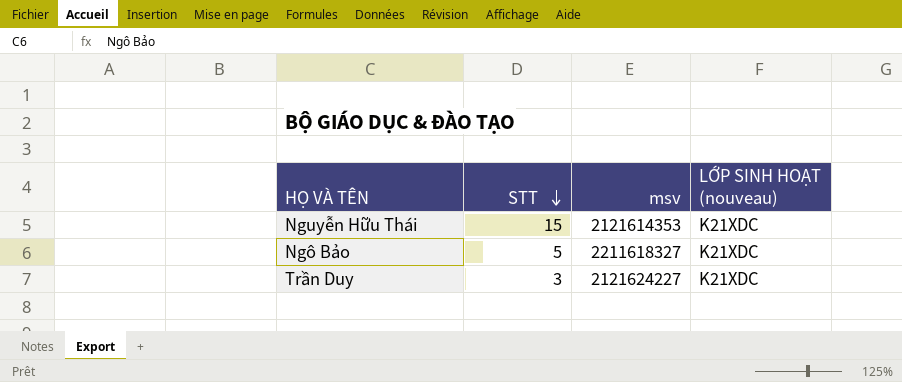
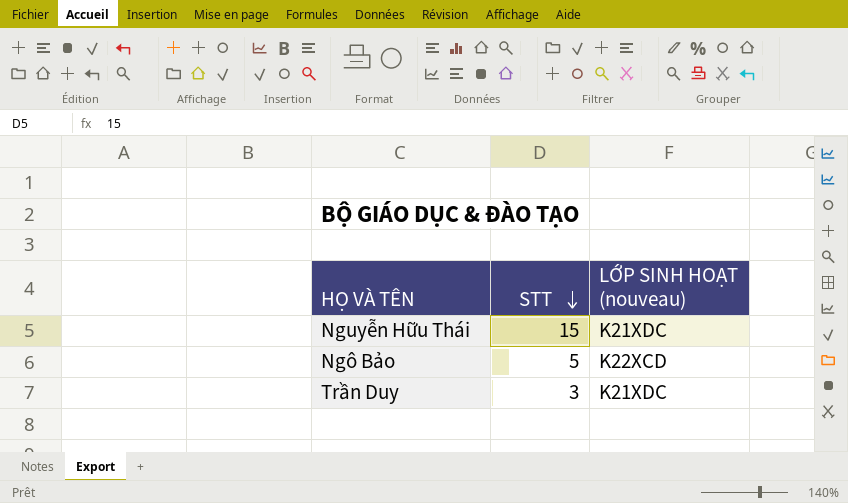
column msv | position: 3 -> none
Ngô Bảo | LỚP SINH HOẠT (nouveau): K21XDC -> K22XCD

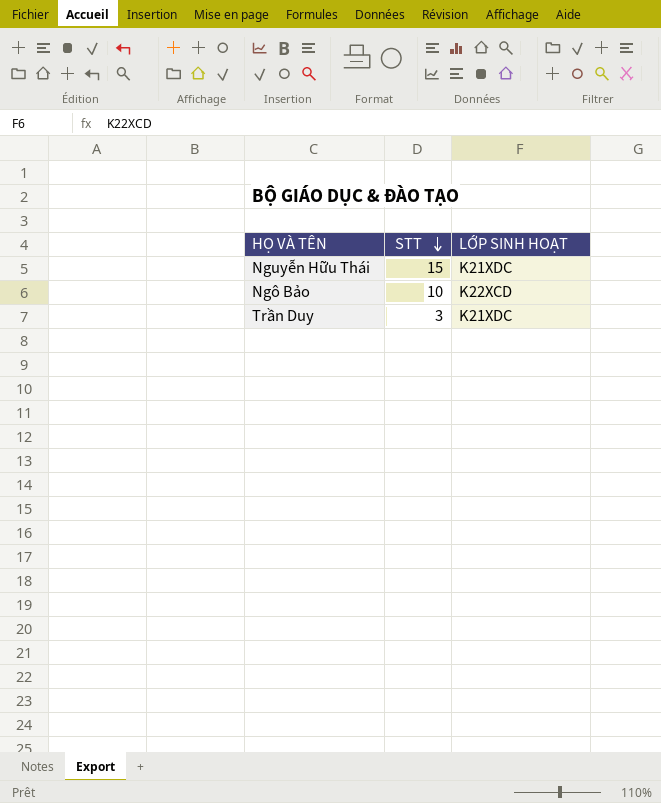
column name: LỚP SINH HOẠT (nouveau) -> LỚP SINH HOẠT
Ngô Bảo | STT: 5 -> 10

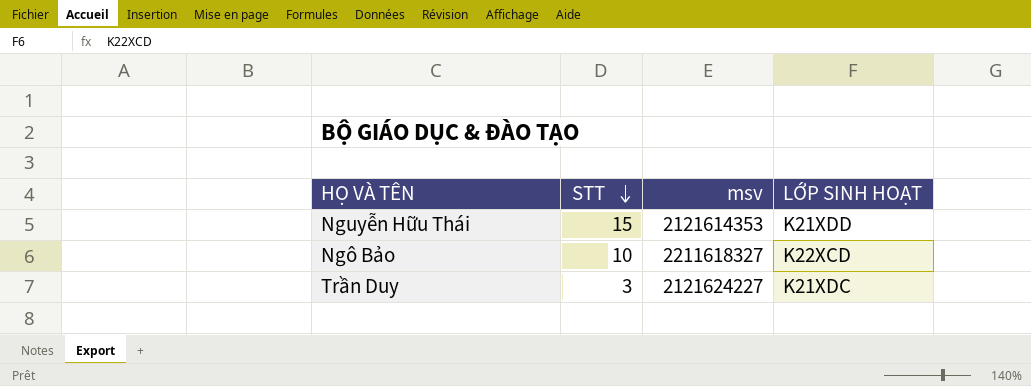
column msv | position: none -> 3
Nguyễn Hữu Thái | LỚP SINH HOẠT: K21XDC -> K21XDD

